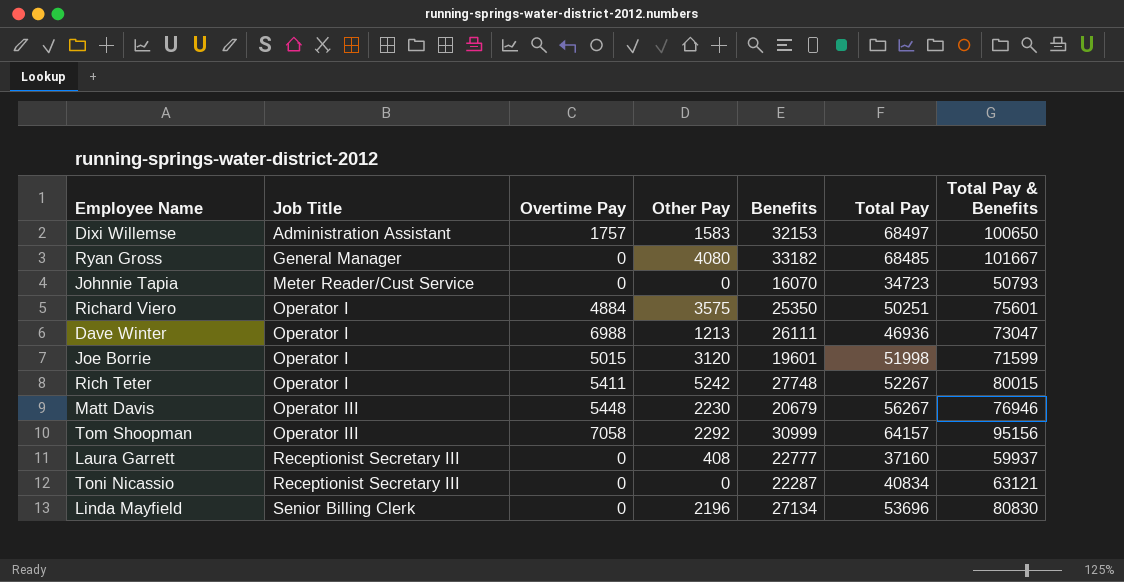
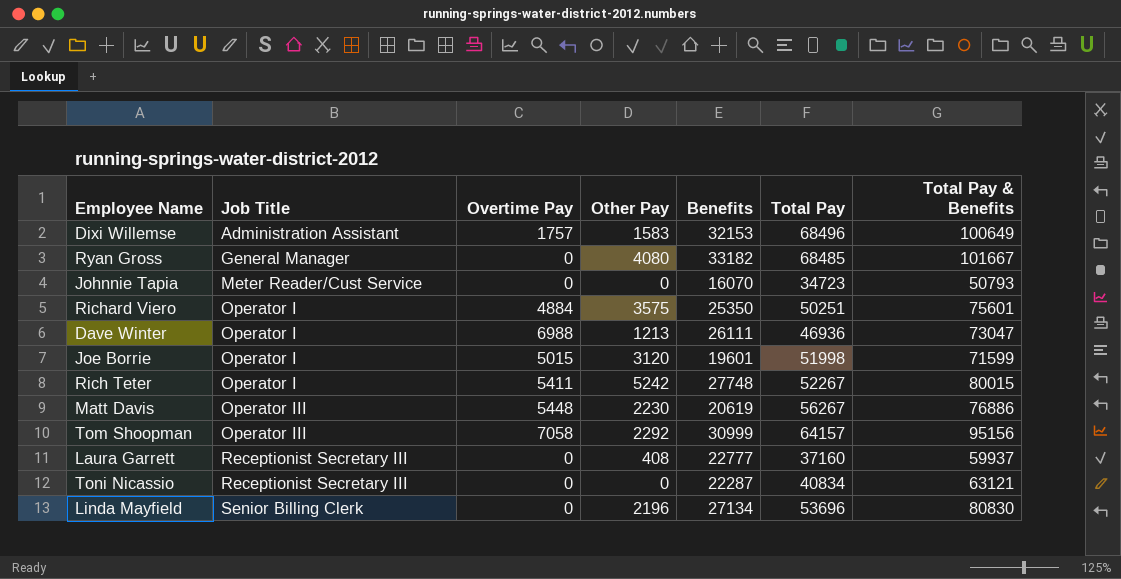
Dixi Willemse | Total Pay: 68497 -> 68496
Dixi Willemse | Total Pay & Benefits: 100650 -> 100649
Matt Davis | Benefits: 20679 -> 20619
Matt Davis | Total Pay & Benefits: 76946 -> 76886

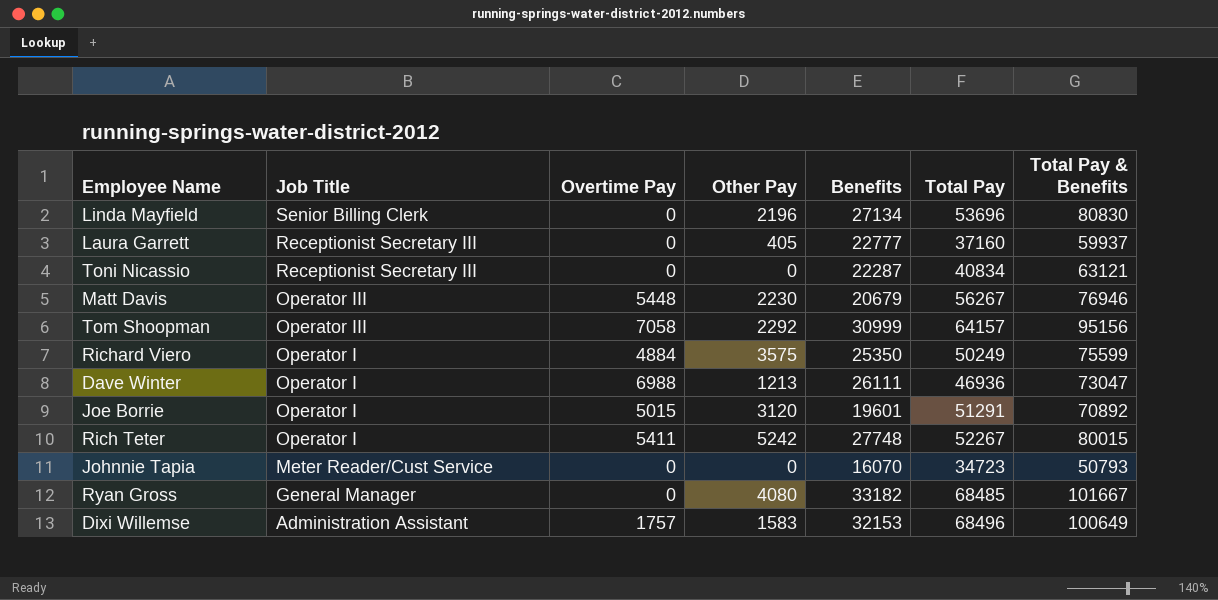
row order: Job Title ascending -> Job Title descending
Laura Garrett | Other Pay: 408 -> 405
Matt Davis | Benefits: 20619 -> 20679
Matt Davis | Total Pay & Benefits: 76886 -> 76946
Richard Viero | Total Pay: 50251 -> 50249
Richard Viero | Total Pay & Benefits: 75601 -> 75599
Joe Borrie | Total Pay: 51998 -> 51291
Joe Borrie | Total Pay & Benefits: 71599 -> 70892

